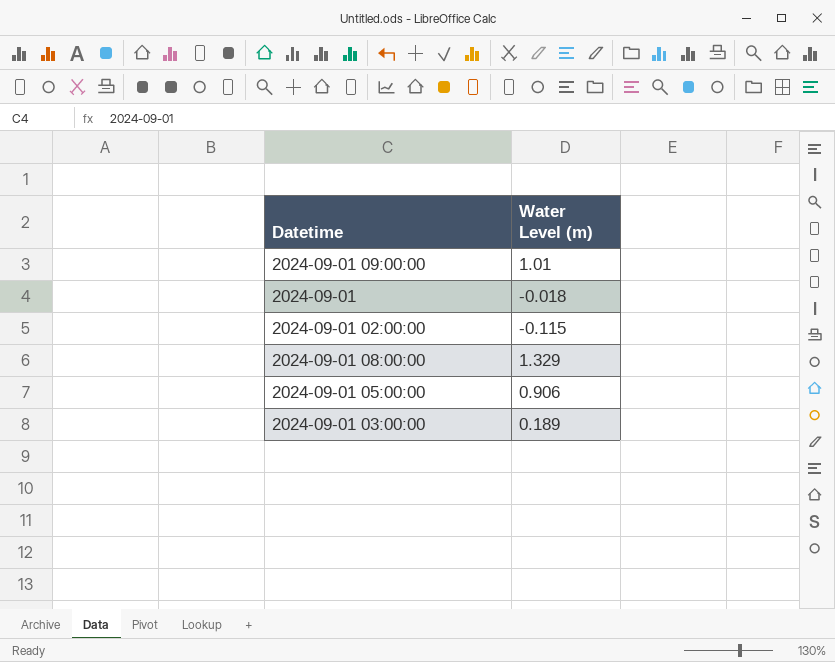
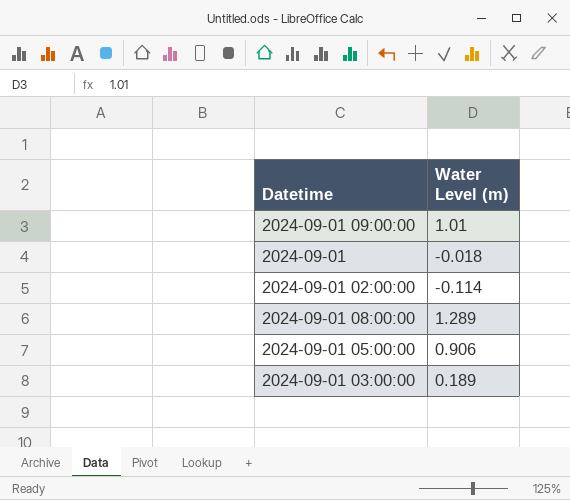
2024-09-01 02:00:00 | Water Level (m): -0.115 -> -0.114
2024-09-01 08:00:00 | Water Level (m): 1.329 -> 1.289

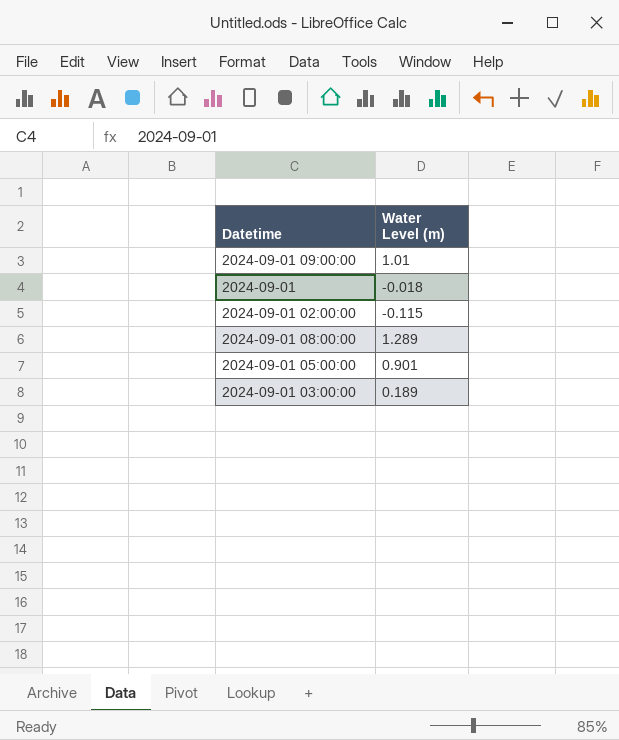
2024-09-01 02:00:00 | Water Level (m): -0.114 -> -0.115
2024-09-01 05:00:00 | Water Level (m): 0.906 -> 0.901

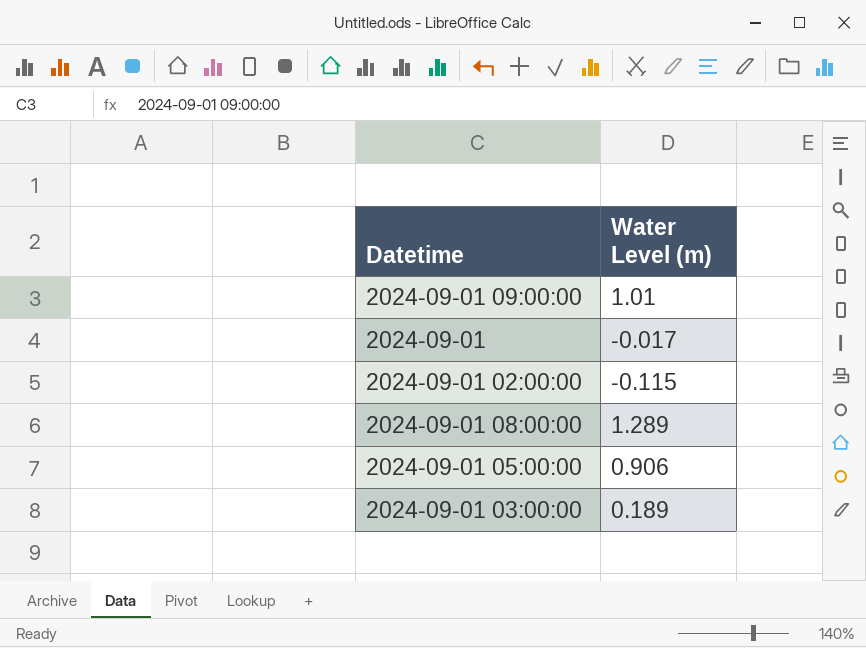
2024-09-01 | Water Level (m): -0.018 -> -0.017
2024-09-01 05:00:00 | Water Level (m): 0.901 -> 0.906

